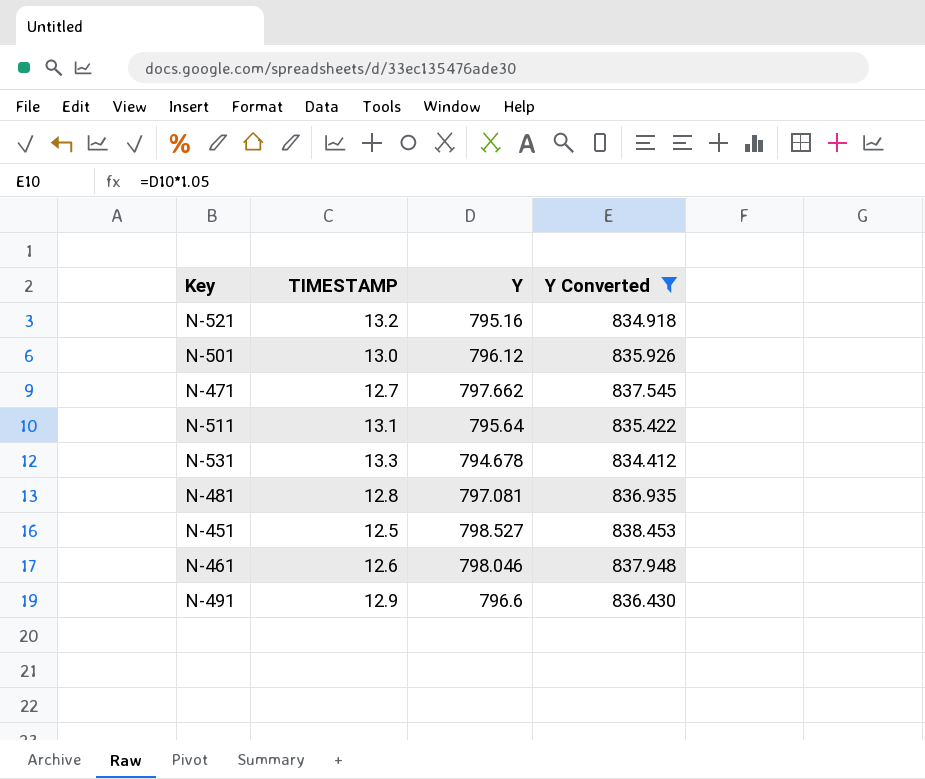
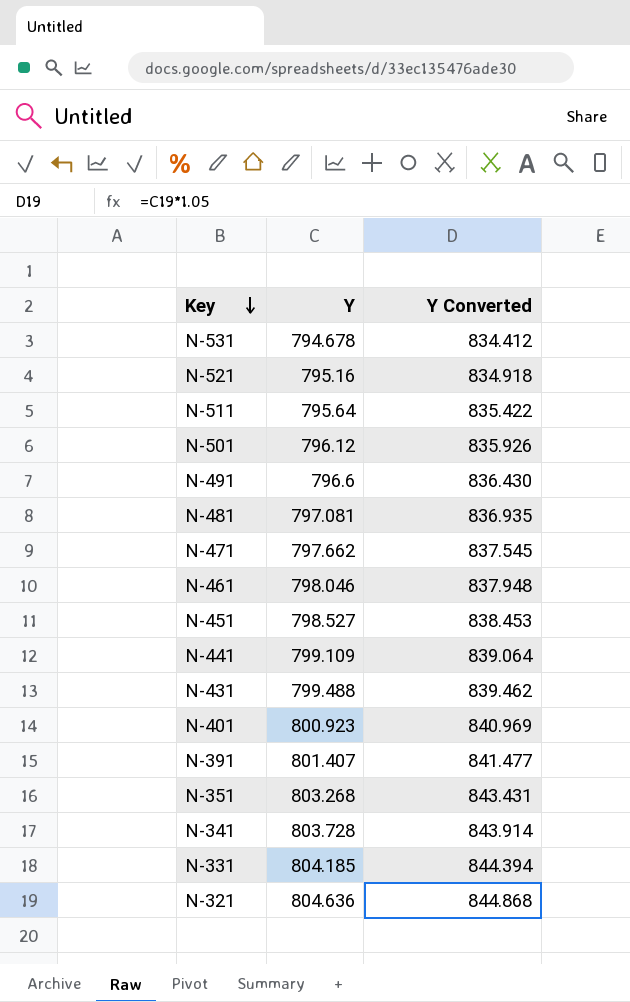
filter: Y Converted <= 838.453 -> none
row order: none -> Key descending
column TIMESTAMP | position: 2 -> none

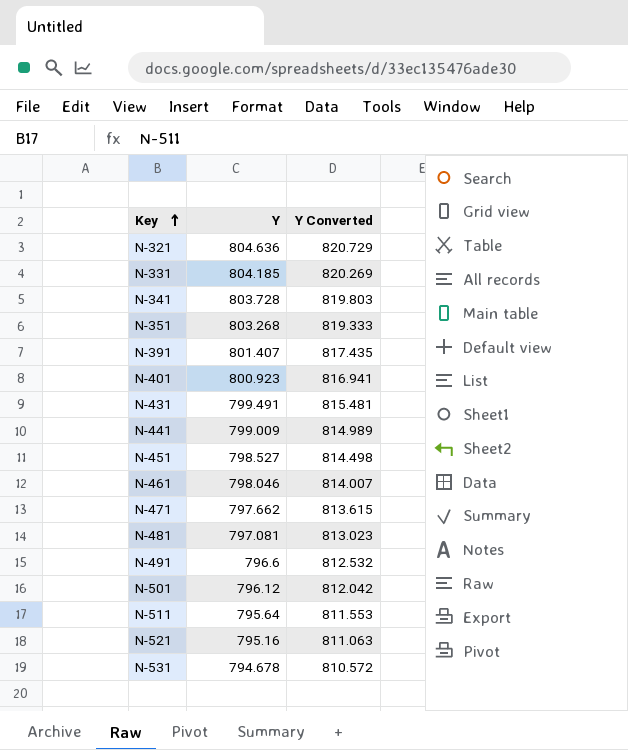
row order: Key descending -> Key ascending
column Y Converted | formula: [Y] * 1.05 -> [Y] * 1.02
N-431 | Y: 799.488 -> 799.491
N-441 | Y: 799.109 -> 799.009

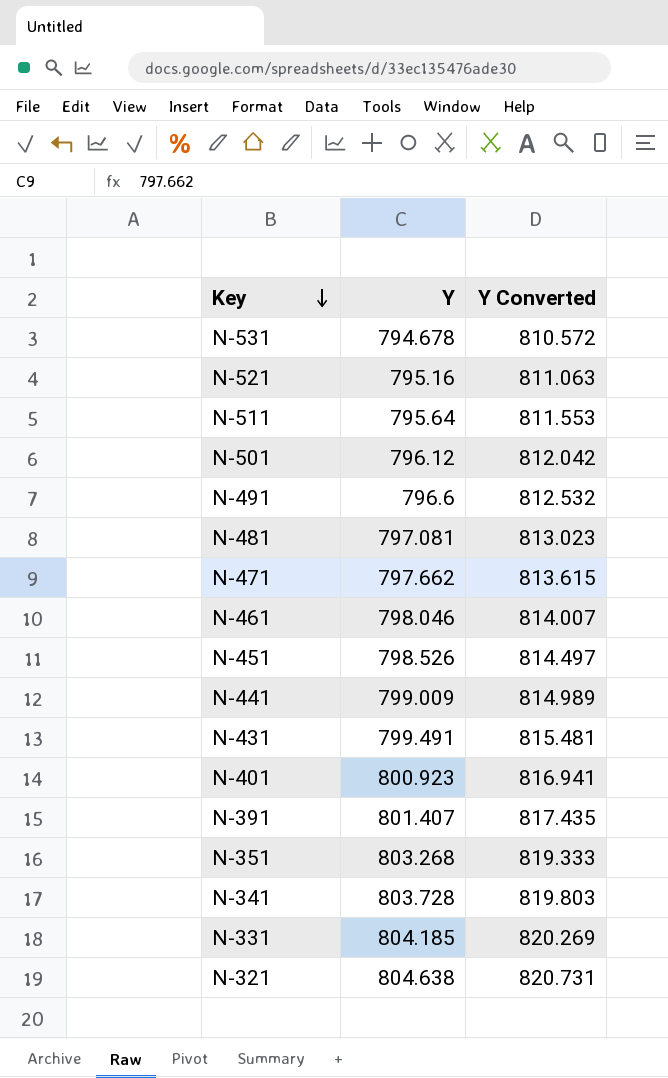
row order: Key ascending -> Key descending
N-451 | Y: 798.527 -> 798.526
N-451 | Y Converted: 814.498 -> 814.497
N-321 | Y: 804.636 -> 804.638
N-321 | Y Converted: 820.729 -> 820.731

